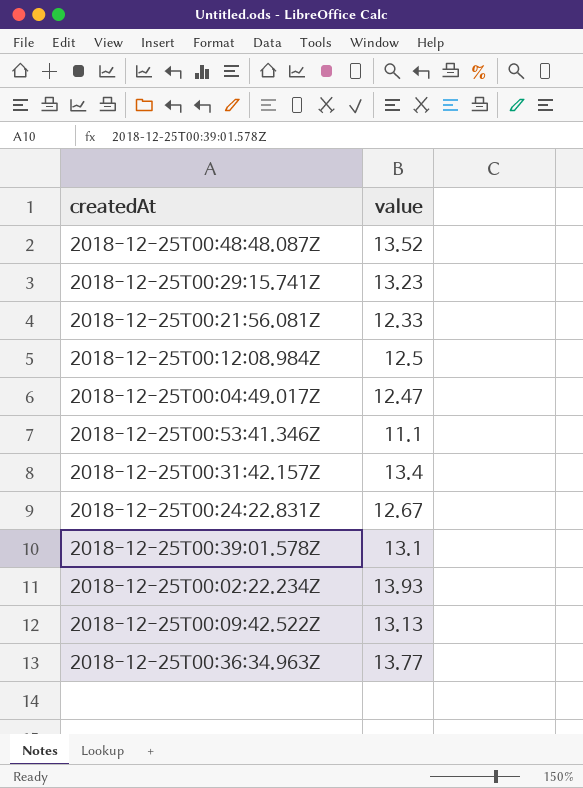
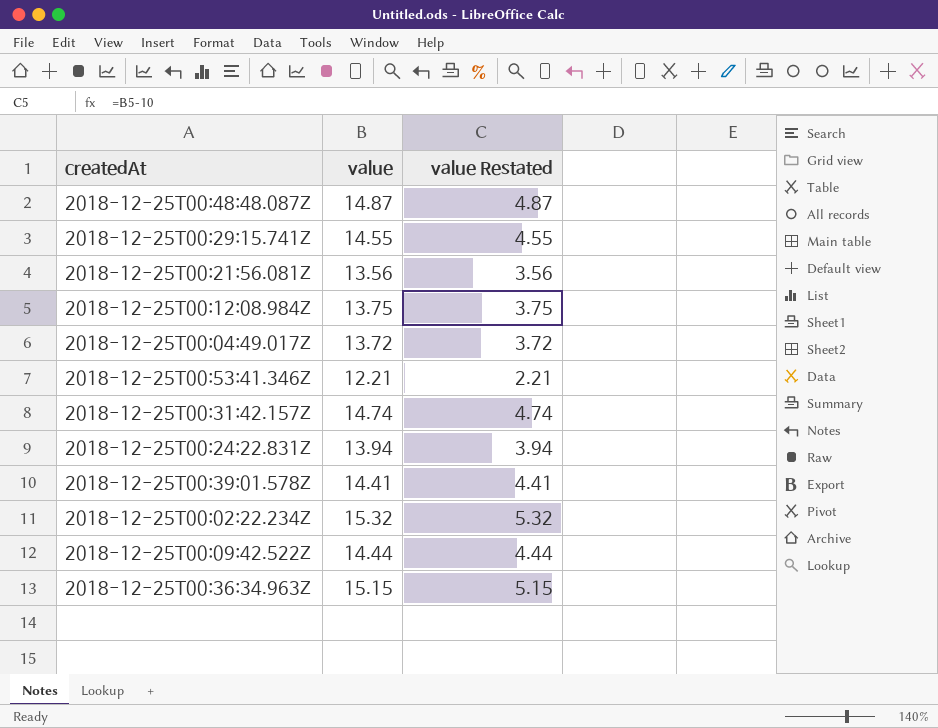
column value Restated | formula: none -> [value] - 10
2018-12-25T00:48:48.087Z | value: 13.52 -> 14.87
2018-12-25T00:29:15.741Z | value: 13.23 -> 14.55
2018-12-25T00:21:56.081Z | value: 12.33 -> 13.56
2018-12-25T00:12:08.984Z | value: 12.5 -> 13.75
2018-12-25T00:04:49.017Z | value: 12.47 -> 13.72
2018-12-25T00:53:41.346Z | value: 11.1 -> 12.21
2018-12-25T00:31:42.157Z | value: 13.4 -> 14.74
2018-12-25T00:24:22.831Z | value: 12.67 -> 13.94
2018-12-25T00:39:01.578Z | value: 13.1 -> 14.41
2018-12-25T00:02:22.234Z | value: 13.93 -> 15.32
2018-12-25T00:09:42.522Z | value: 13.13 -> 14.44
2018-12-25T00:36:34.963Z | value: 13.77 -> 15.15

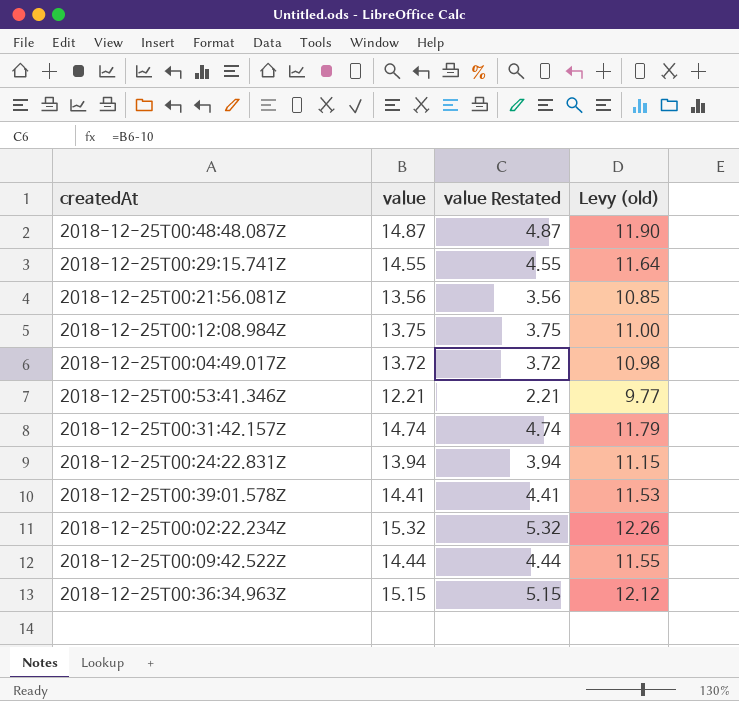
column Levy (old) | formula: none -> [value] * 0.8

